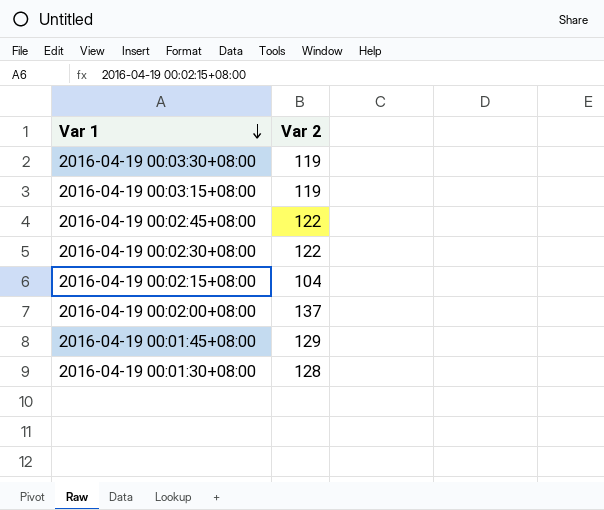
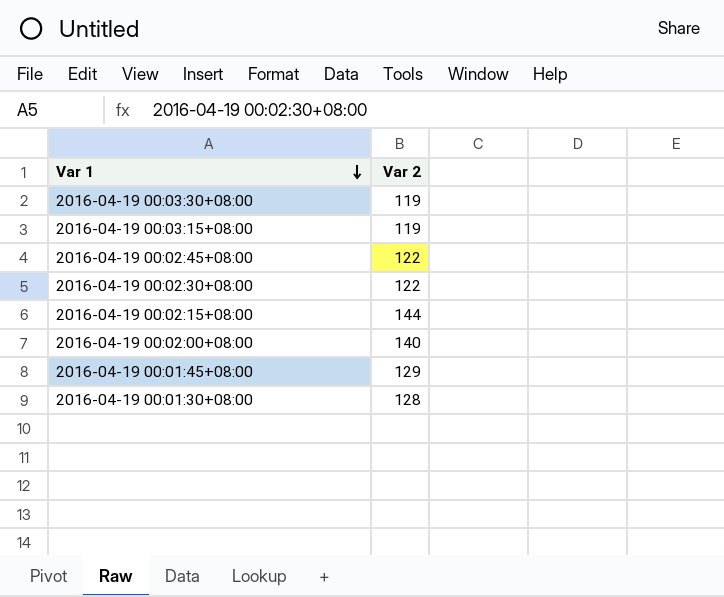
2016-04-19 00:02:15+08:00 | Var 2: 104 -> 144
2016-04-19 00:02:00+08:00 | Var 2: 137 -> 140

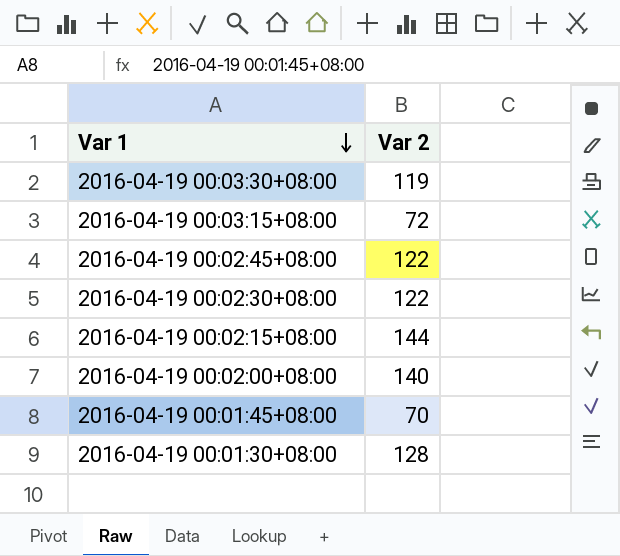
2016-04-19 00:03:15+08:00 | Var 2: 119 -> 72
2016-04-19 00:01:45+08:00 | Var 2: 129 -> 70

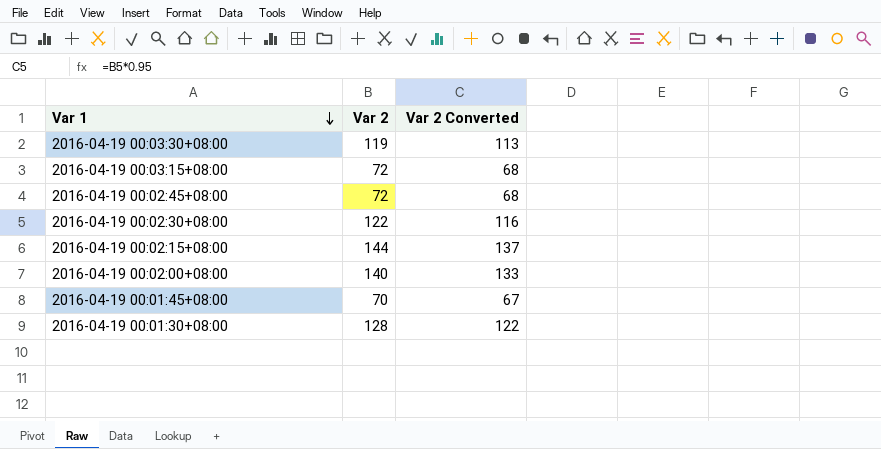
column Var 2 Converted | formula: none -> [Var 2] * 0.95
2016-04-19 00:02:45+08:00 | Var 2: 122 -> 72

